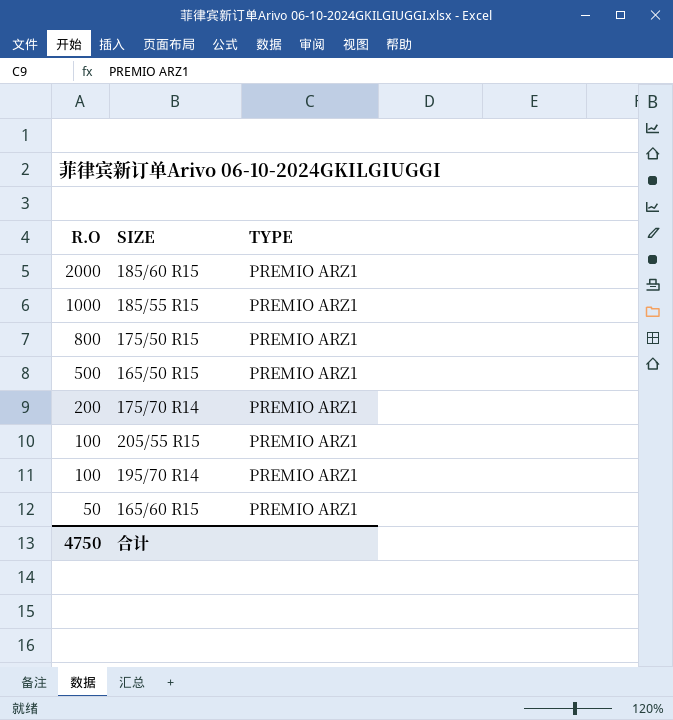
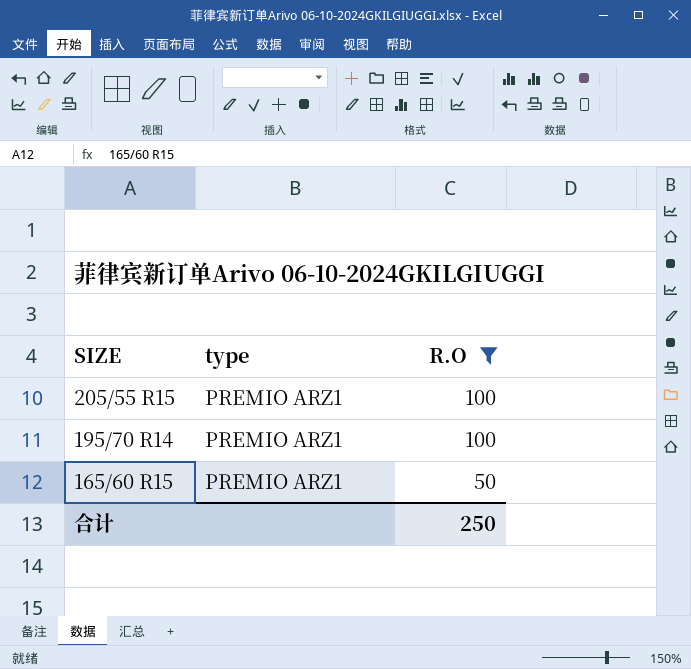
filter: none -> R.O <= 100
column name: TYPE -> type
column R.O | position: 1 -> 3
合计 | R.O: 4750 -> 250

